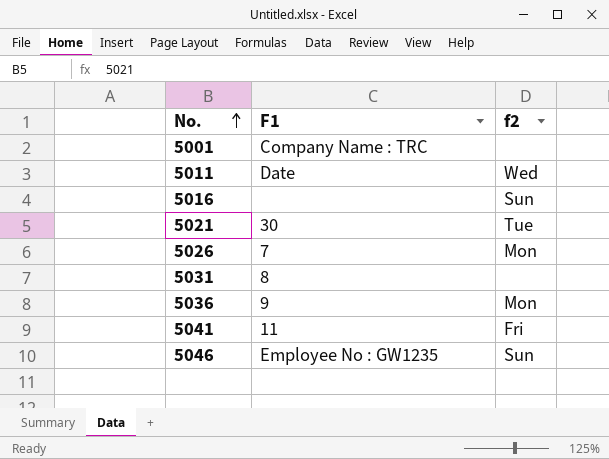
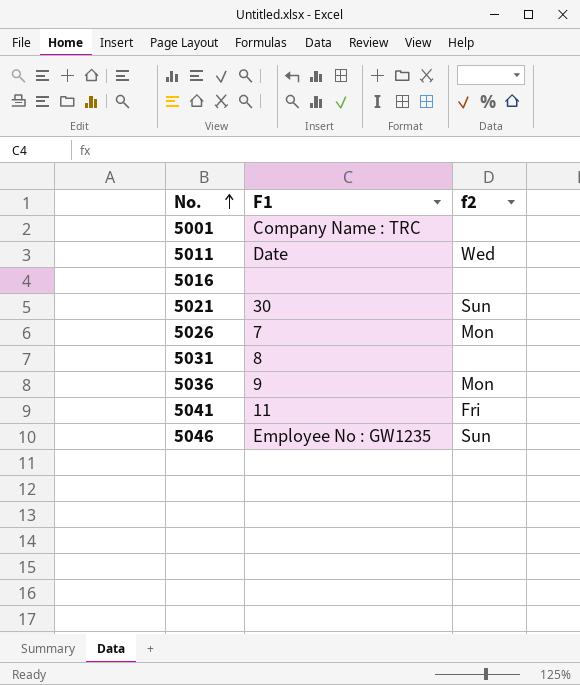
5016 | f2: Sun -> none
5021 | f2: Tue -> Sun

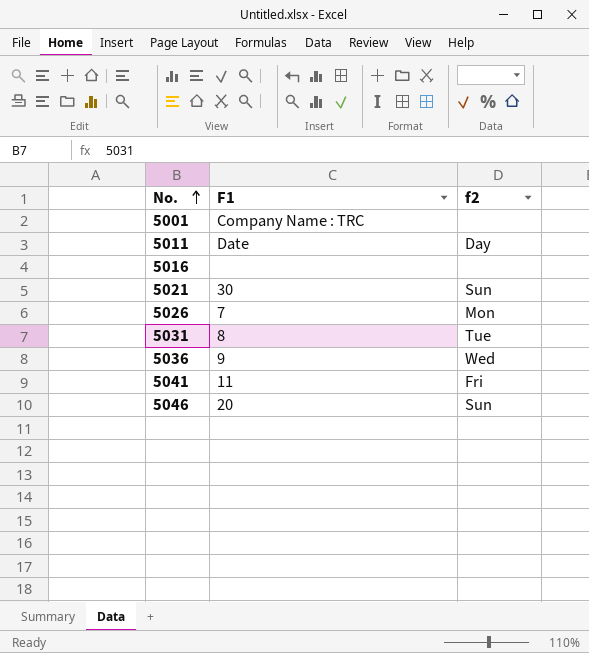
5011 | f2: Wed -> Day
5031 | f2: none -> Tue
5036 | f2: Mon -> Wed
5046 | F1: Employee No : GW1235 -> 20

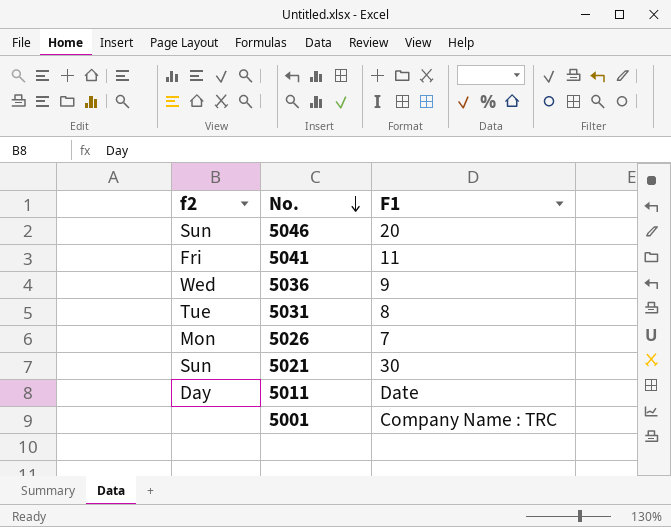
row order: No. ascending -> No. descending
column f2 | position: 3 -> 1
row 5016: none | none -> none

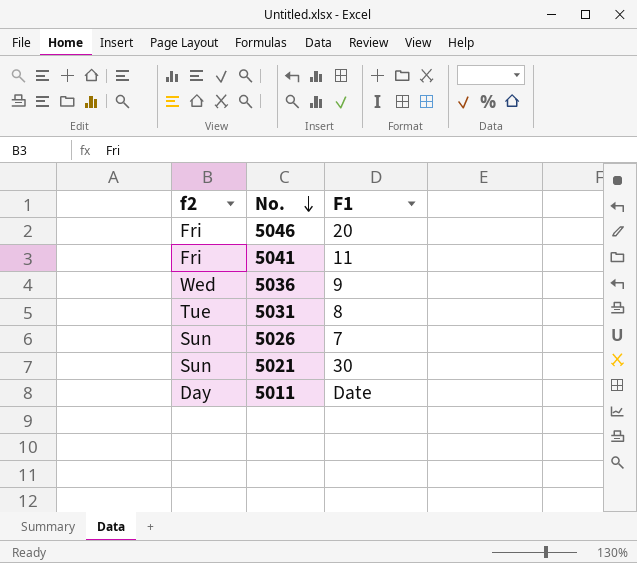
row 5001: none | Company Name : TRC -> none
5046 | f2: Sun -> Fri
5026 | f2: Mon -> Sun

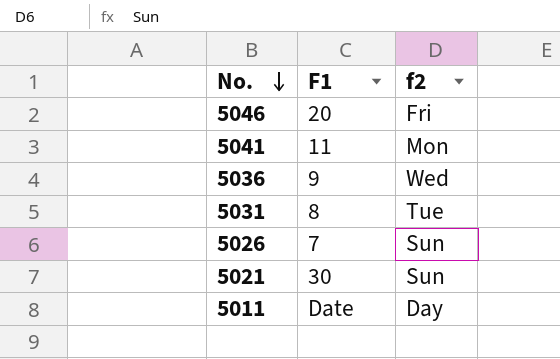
column f2 | position: 1 -> 3
5041 | f2: Fri -> Mon

